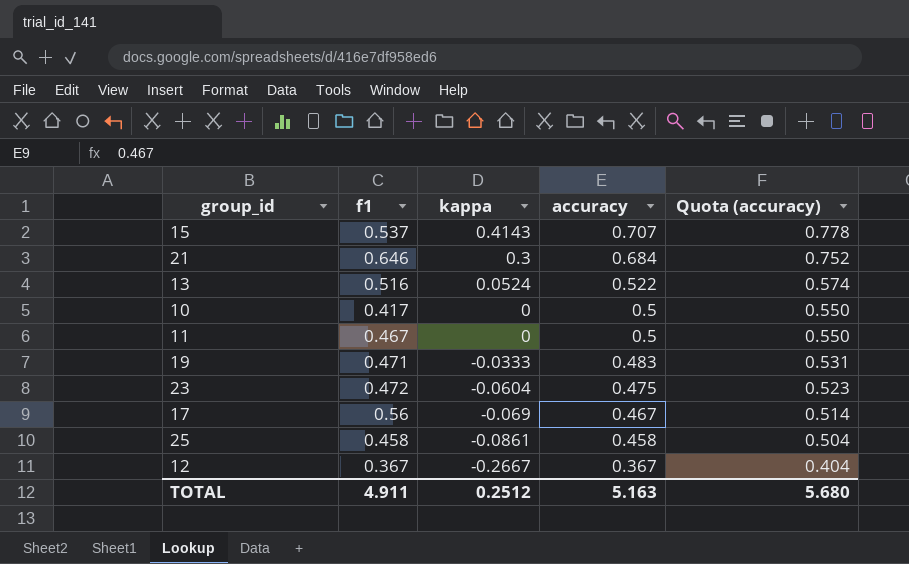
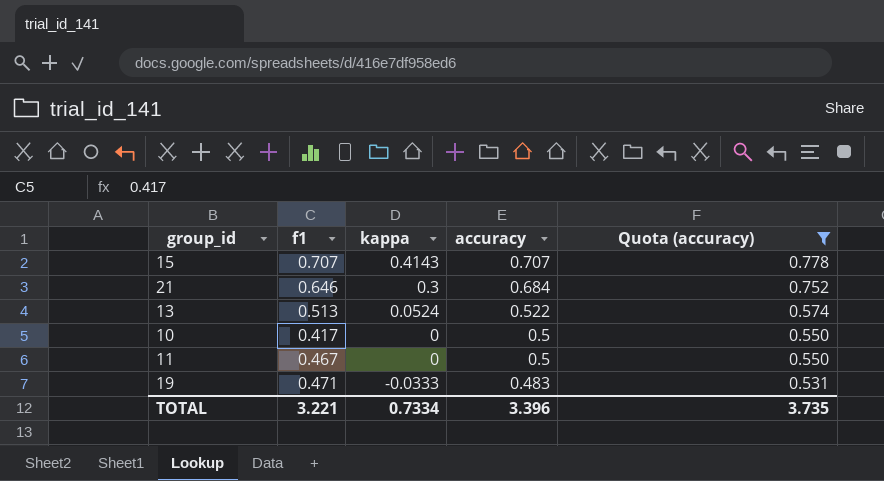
filter: none -> Quota (accuracy) >= 0.531
15 | f1: 0.537 -> 0.707
13 | f1: 0.516 -> 0.513
TOTAL | f1: 4.911 -> 3.221
TOTAL | kappa: 0.2512 -> 0.7334
TOTAL | accuracy: 5.163 -> 3.396
TOTAL | Quota (accuracy): 5.680 -> 3.735

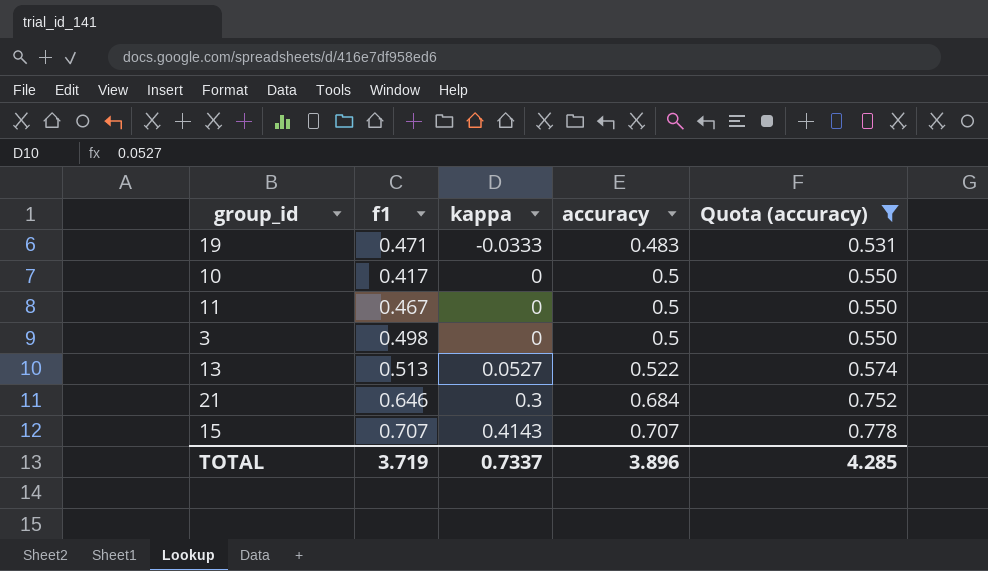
row order: kappa descending -> kappa ascending
row 3: none -> 0.498 | 0 | 0.5 | 0.550
13 | kappa: 0.0524 -> 0.0527
TOTAL | f1: 3.221 -> 3.719
TOTAL | kappa: 0.7334 -> 0.7337
TOTAL | accuracy: 3.396 -> 3.896
TOTAL | Quota (accuracy): 3.735 -> 4.285

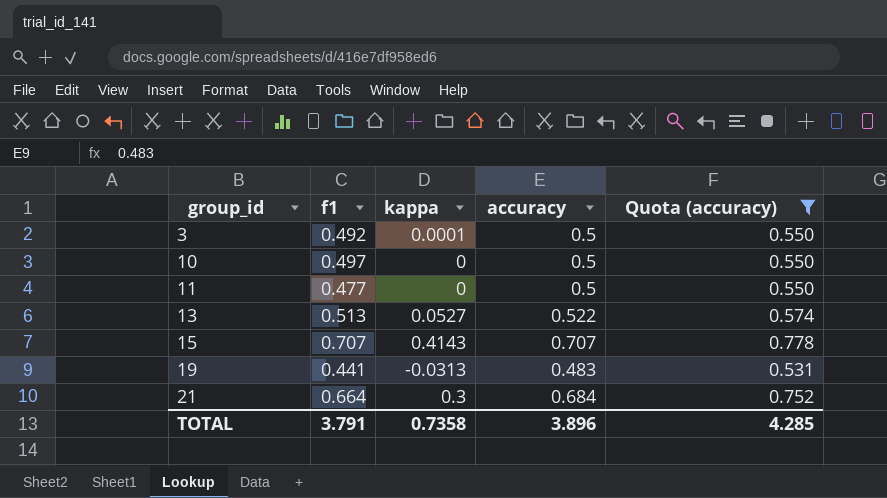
row order: kappa ascending -> group_id ascending
3 | f1: 0.498 -> 0.492
3 | kappa: 0 -> 0.0001
10 | f1: 0.417 -> 0.497
11 | f1: 0.467 -> 0.477
19 | f1: 0.471 -> 0.441
19 | kappa: -0.0333 -> -0.0313
21 | f1: 0.646 -> 0.664
TOTAL | f1: 3.719 -> 3.791
TOTAL | kappa: 0.7337 -> 0.7358

